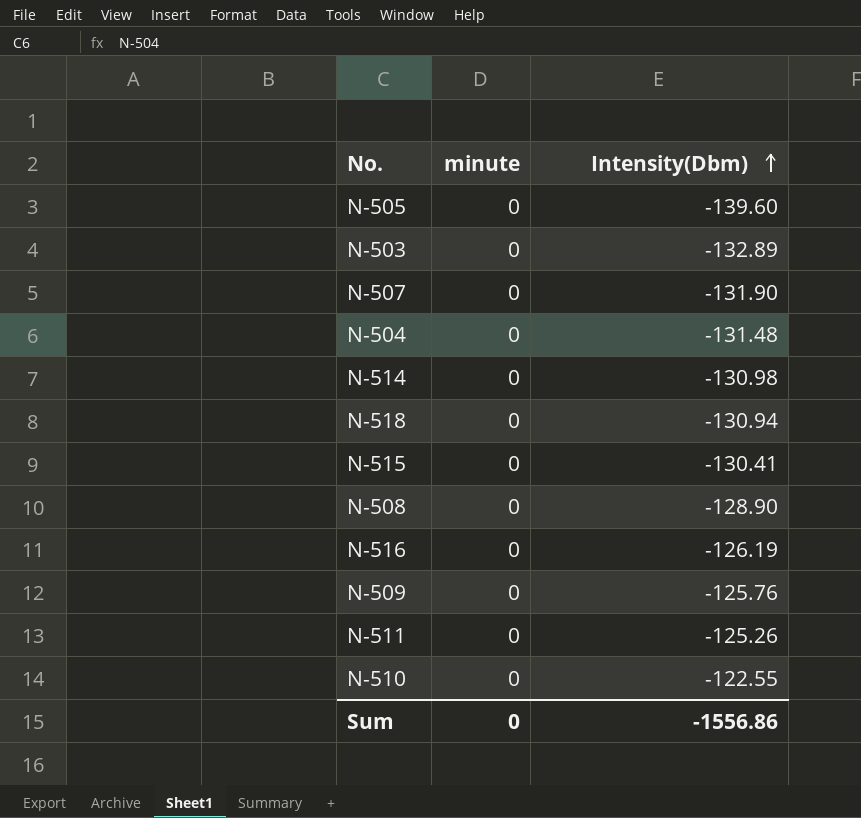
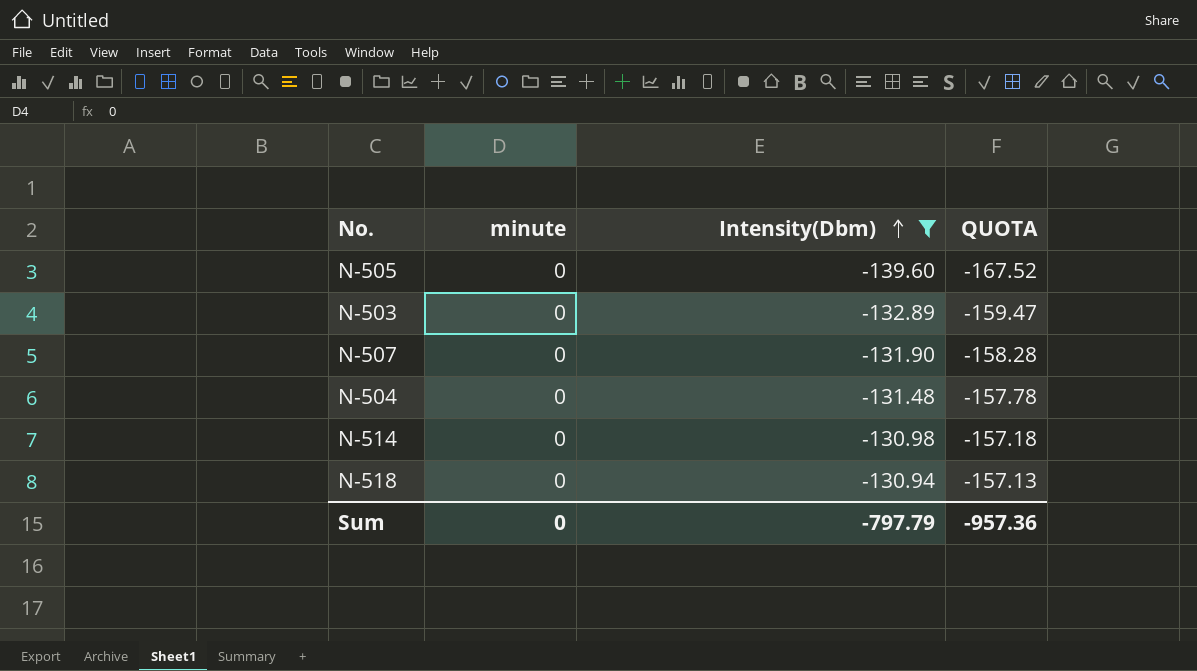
filter: none -> Intensity(Dbm) <= -130.94
column QUOTA | formula: none -> [Intensity(Dbm)] * 1.2
Sum | Intensity(Dbm): -1556.86 -> -797.79

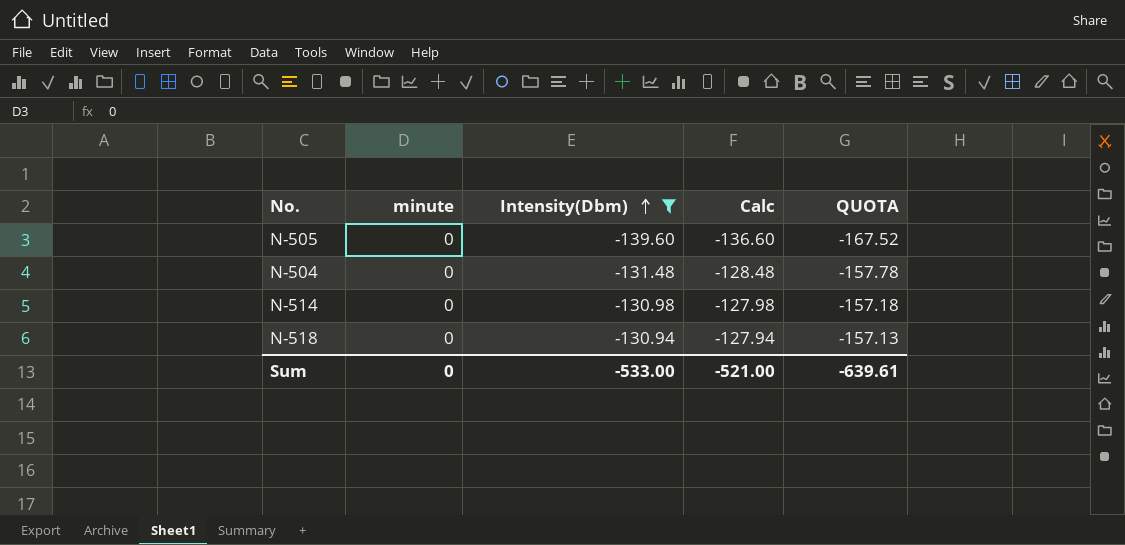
column Calc | formula: none -> [Intensity(Dbm)] + 3
row N-503: 0 | -132.89 | -159.47 -> none
row N-507: 0 | -131.90 | -158.28 -> none
Sum | Intensity(Dbm): -797.79 -> -533.00
Sum | QUOTA: -957.36 -> -639.61

